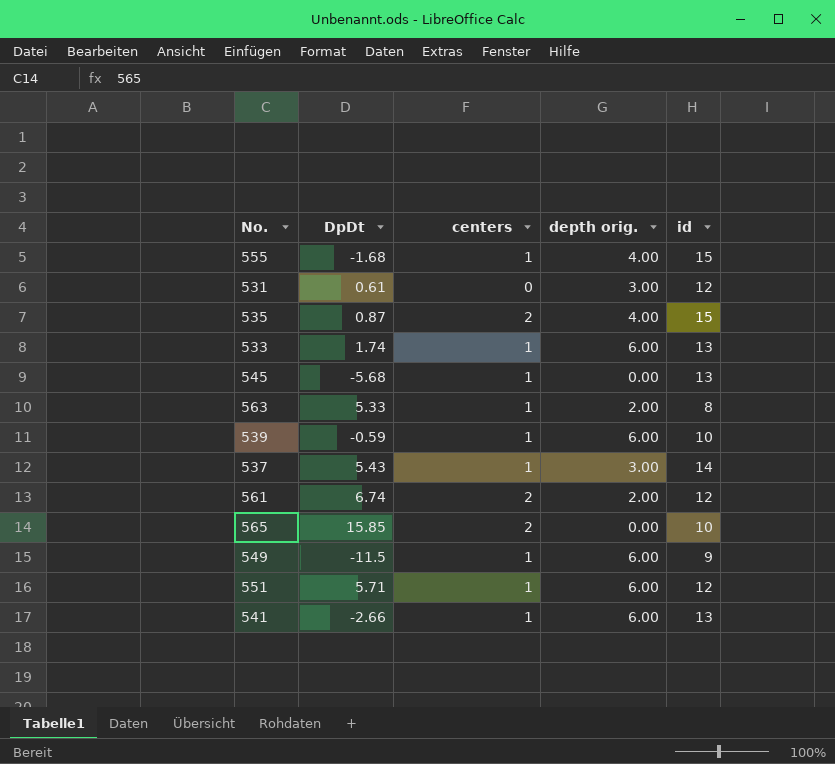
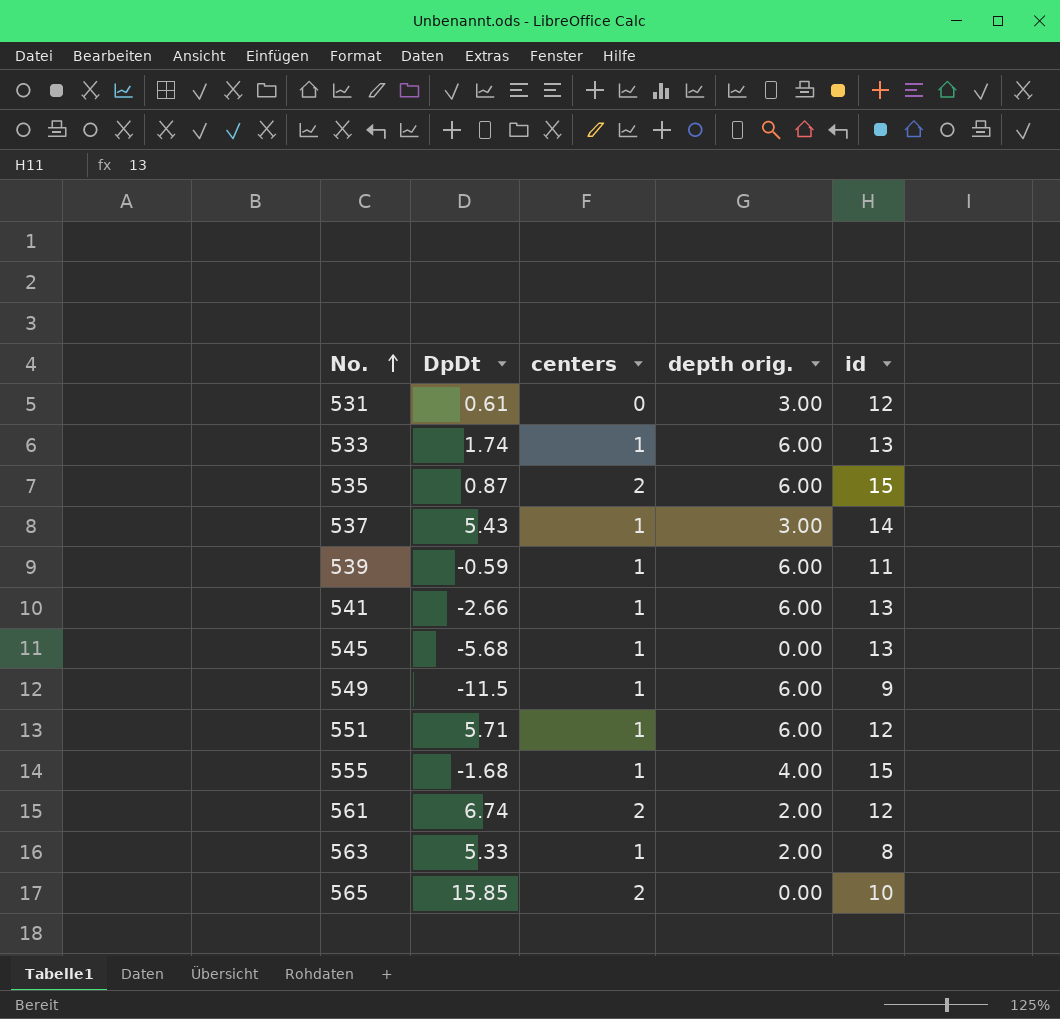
row order: none -> No. ascending
535 | depth orig.: 4.00 -> 6.00
539 | id: 10 -> 11

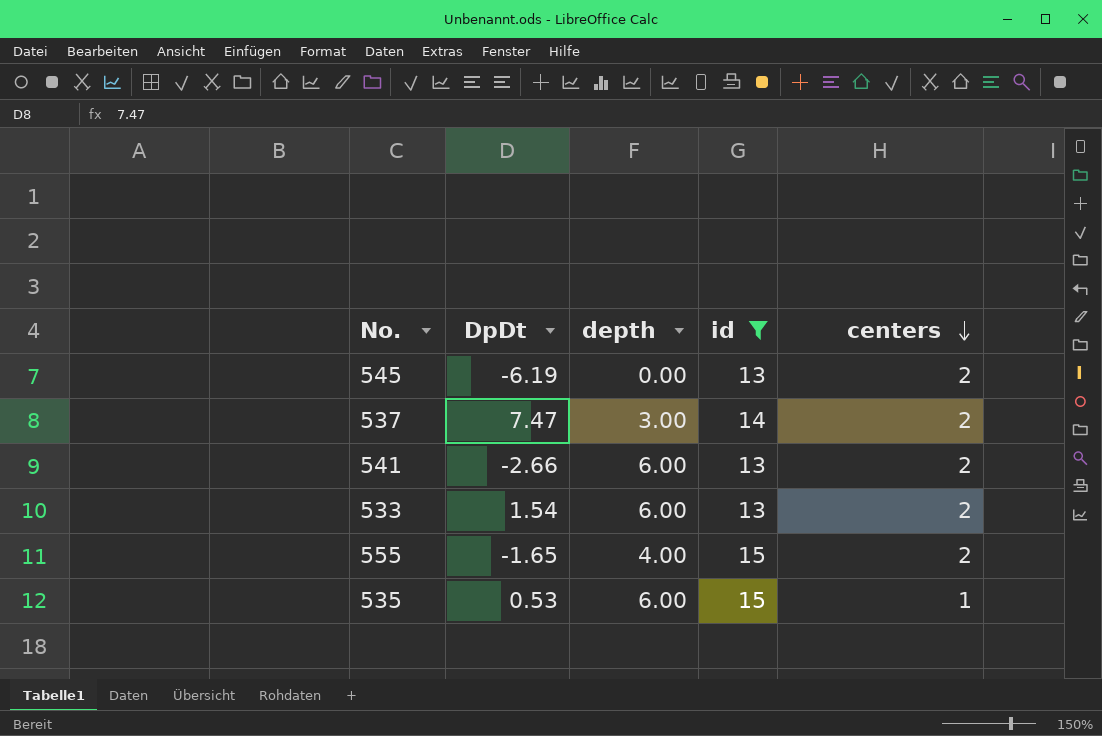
filter: none -> id >= 13
row order: No. ascending -> centers descending
column name: depth orig. -> depth
column centers | position: 3 -> 5
545 | DpDt: -5.68 -> -6.19
545 | centers: 1 -> 2
537 | DpDt: 5.43 -> 7.47
537 | centers: 1 -> 2
541 | centers: 1 -> 2
533 | DpDt: 1.74 -> 1.54
533 | centers: 1 -> 2
555 | DpDt: -1.68 -> -1.65
555 | centers: 1 -> 2
535 | DpDt: 0.87 -> 0.53
535 | centers: 2 -> 1

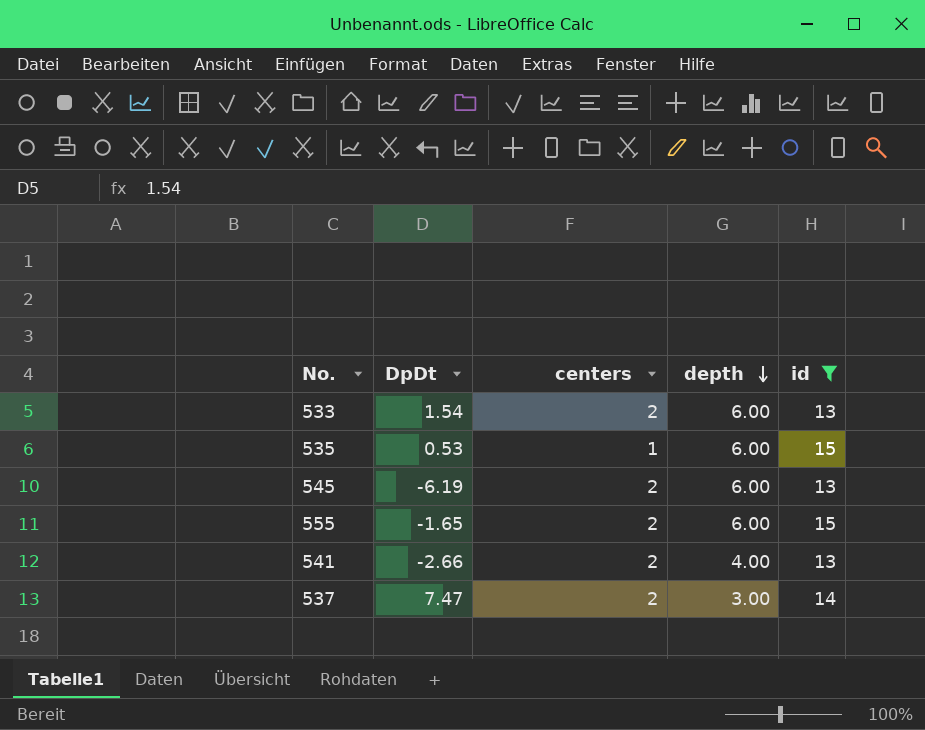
row order: centers descending -> depth descending
column centers | position: 5 -> 3
545 | depth: 0.00 -> 6.00
555 | depth: 4.00 -> 6.00
541 | depth: 6.00 -> 4.00

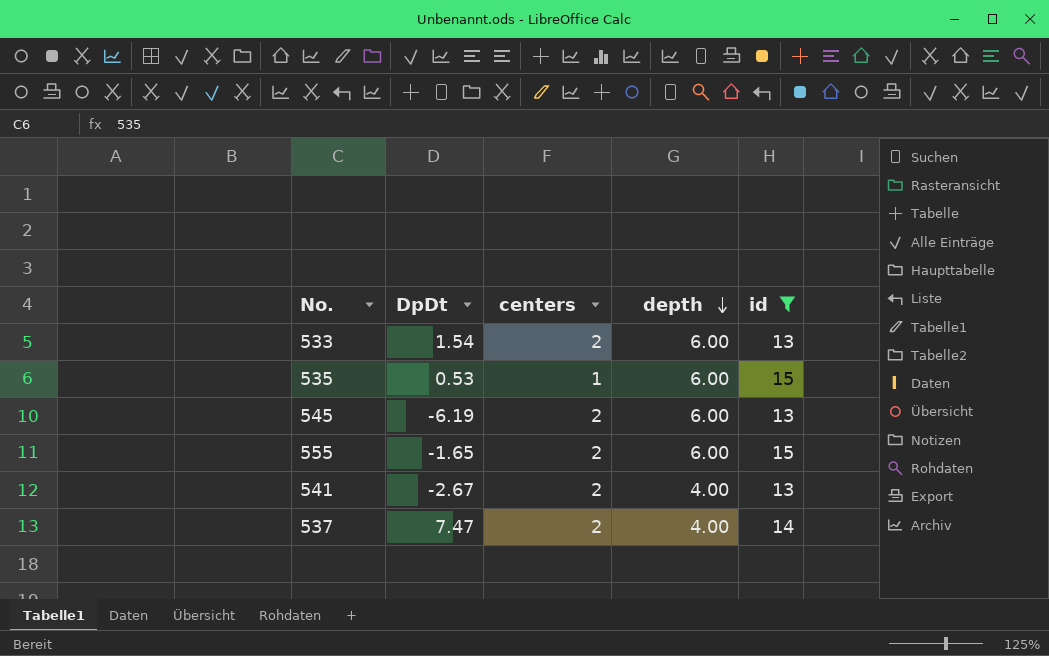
541 | DpDt: -2.66 -> -2.67
537 | depth: 3.00 -> 4.00

